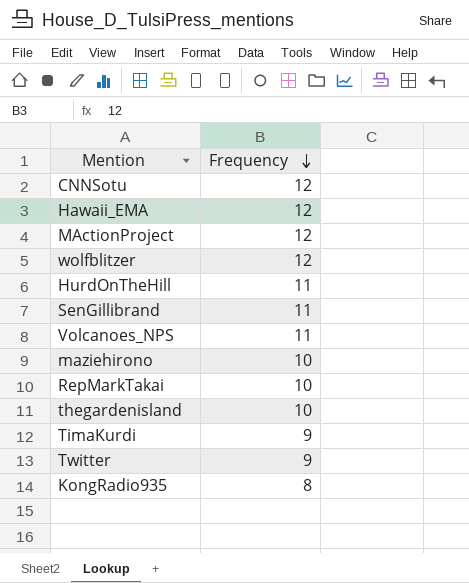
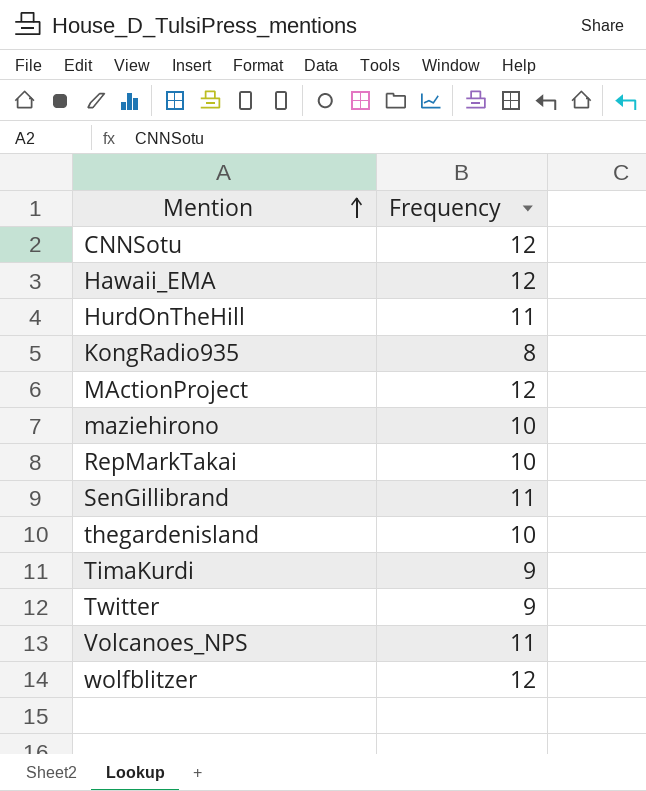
row order: Frequency descending -> Mention ascending

